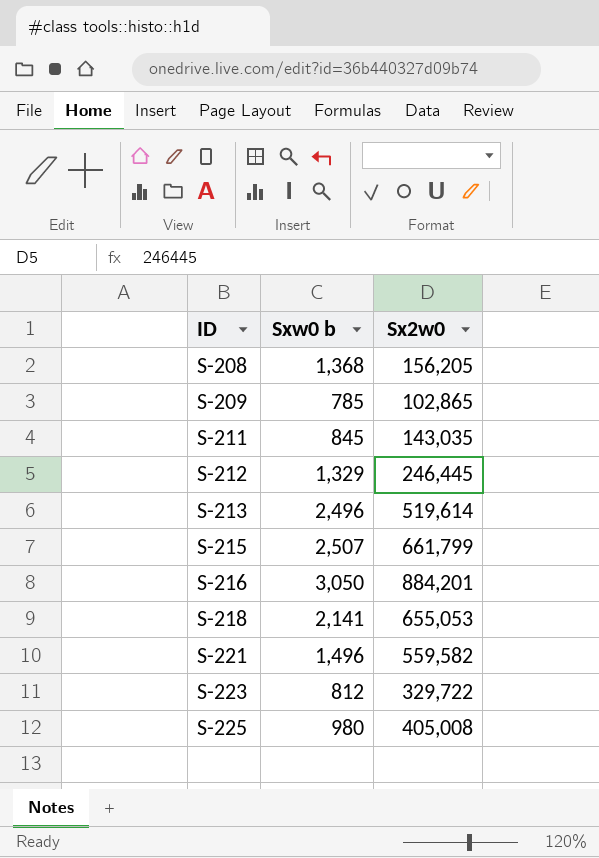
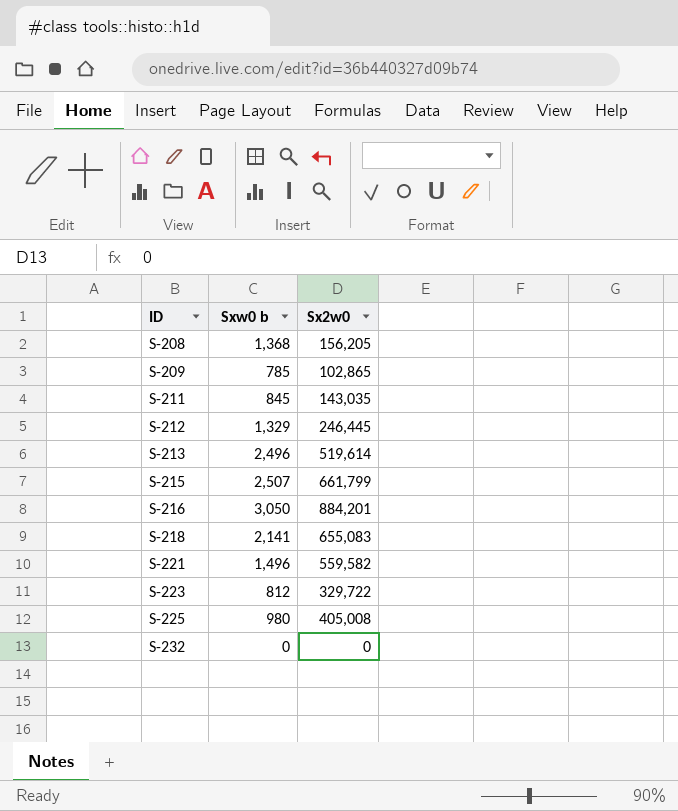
S-218 | Sx2w0: 655,053 -> 655,083
row S-232: none -> 0 | 0

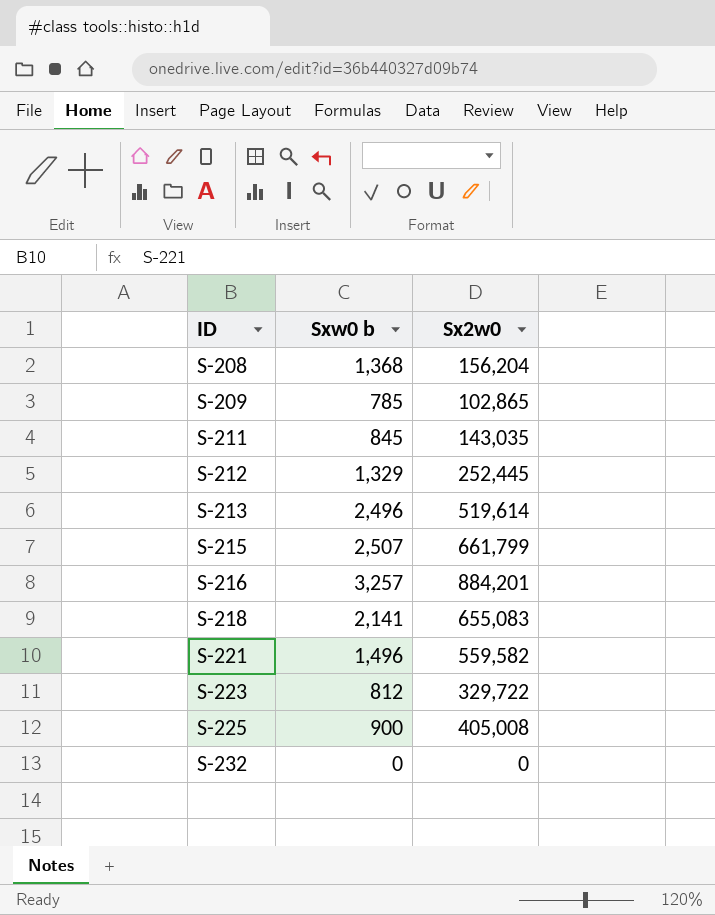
S-208 | Sx2w0: 156,205 -> 156,204
S-212 | Sx2w0: 246,445 -> 252,445
S-216 | Sxw0 b: 3,050 -> 3,257
S-225 | Sxw0 b: 980 -> 900

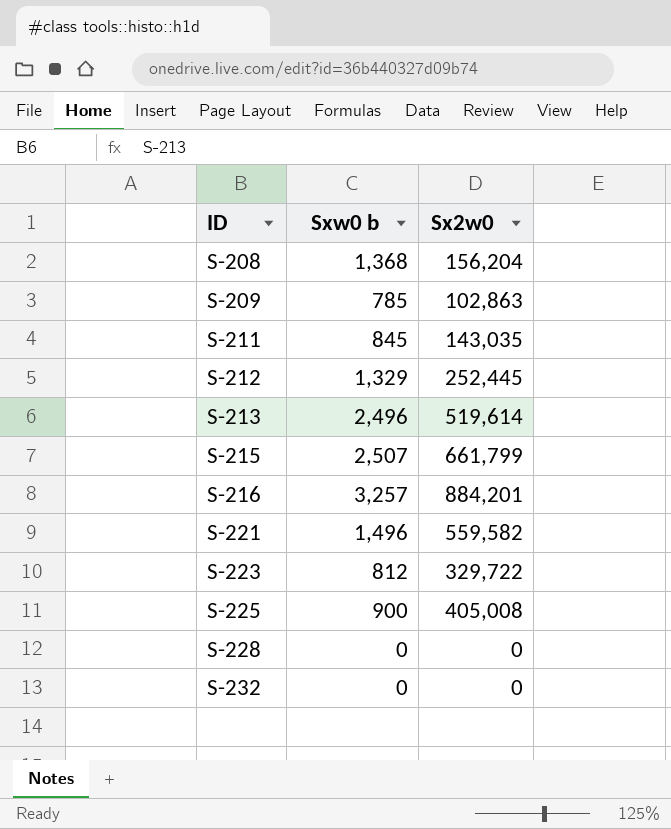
row S-218: 2,141 | 655,083 -> none
S-209 | Sx2w0: 102,865 -> 102,863
row S-228: none -> 0 | 0

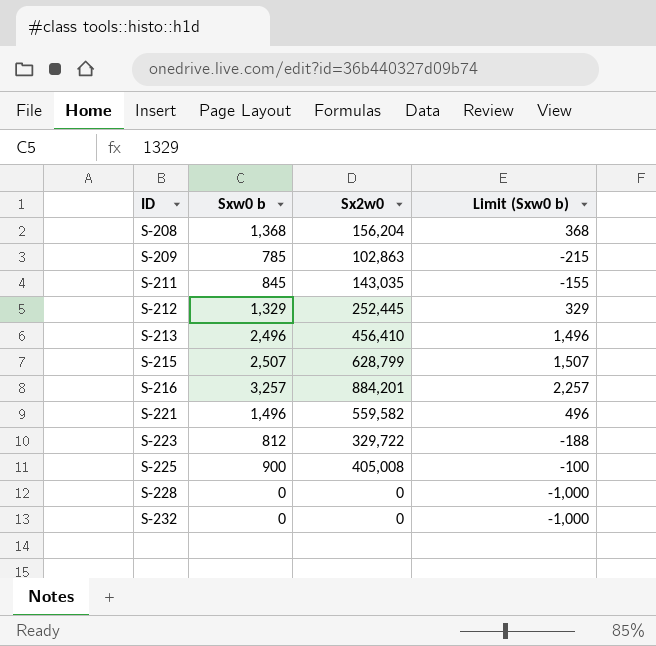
column Limit (Sxw0 b) | formula: none -> [Sxw0 b] - 1000
S-213 | Sx2w0: 519,614 -> 456,410
S-215 | Sx2w0: 661,799 -> 628,799

